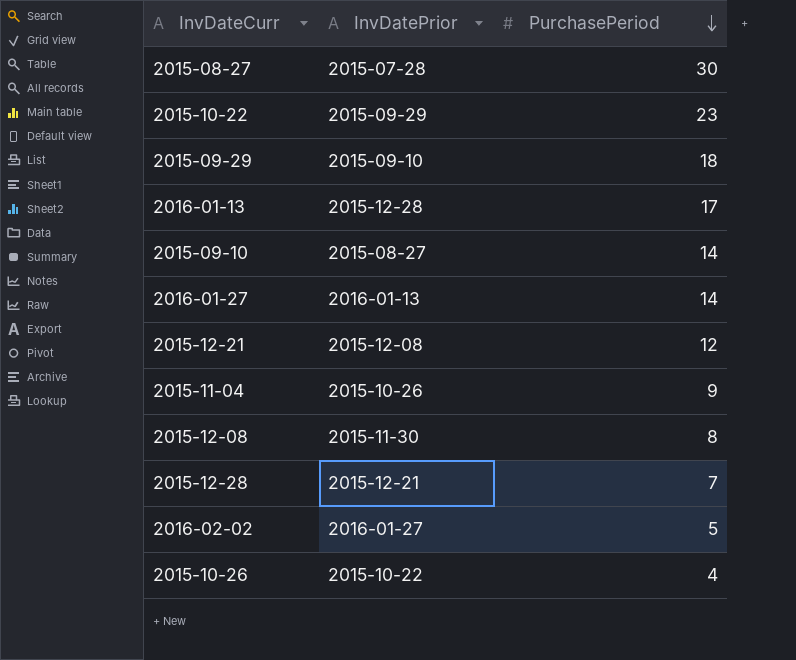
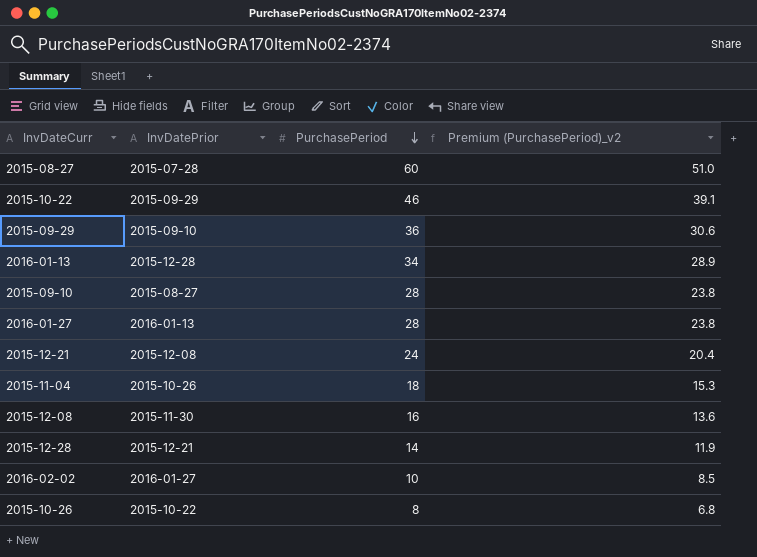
column Premium (PurchasePeriod)_v2 | formula: none -> [PurchasePeriod] * 0.85
2015-08-27 | PurchasePeriod: 30 -> 60
2015-10-22 | PurchasePeriod: 23 -> 46
2015-09-29 | PurchasePeriod: 18 -> 36
2016-01-13 | PurchasePeriod: 17 -> 34
2015-09-10 | PurchasePeriod: 14 -> 28
2016-01-27 | PurchasePeriod: 14 -> 28
2015-12-21 | PurchasePeriod: 12 -> 24
2015-11-04 | PurchasePeriod: 9 -> 18
2015-12-08 | PurchasePeriod: 8 -> 16
2015-12-28 | PurchasePeriod: 7 -> 14
2016-02-02 | PurchasePeriod: 5 -> 10
2015-10-26 | PurchasePeriod: 4 -> 8

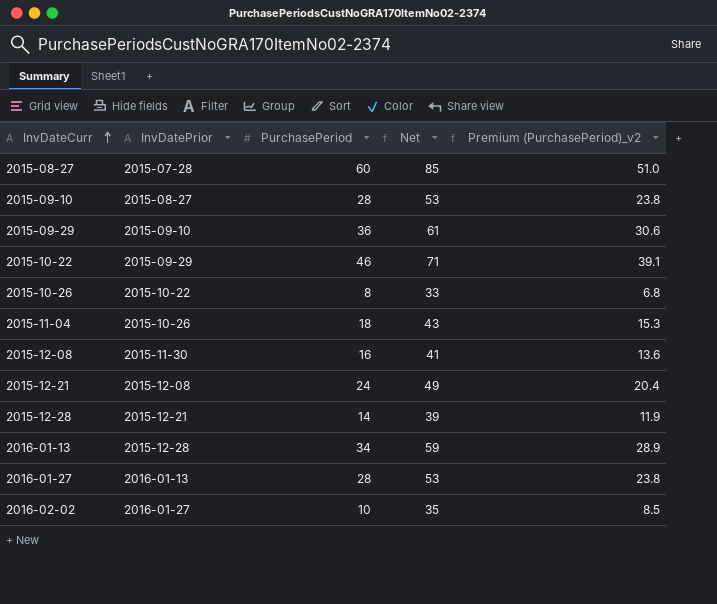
row order: PurchasePeriod descending -> InvDateCurr ascending
column Net | formula: none -> [PurchasePeriod] + 25

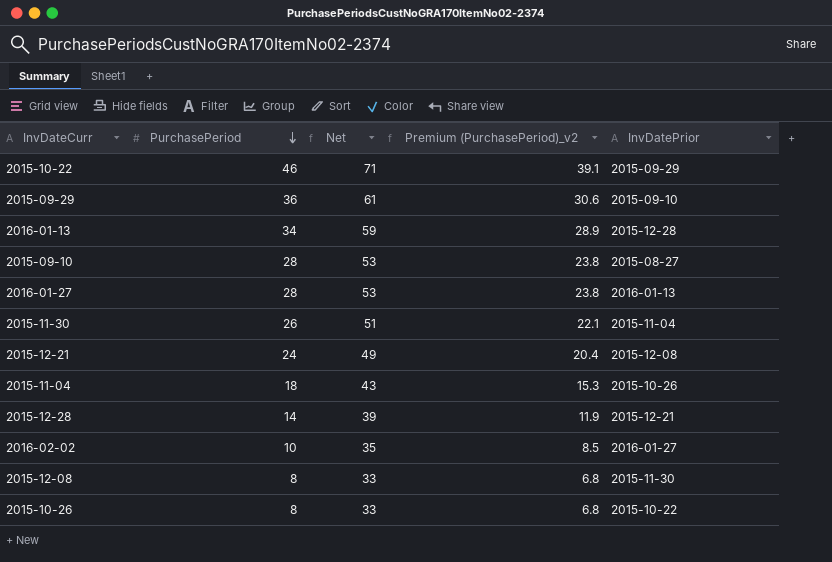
row order: InvDateCurr ascending -> PurchasePeriod descending
column InvDatePrior | position: 2 -> 5
row 2015-08-27: 2015-07-28 | 60 | 85 | 51.0 -> none
row 2015-11-30: none -> 26 | 51 | 22.1 | 2015-11-04
2015-12-08 | PurchasePeriod: 16 -> 8
2015-12-08 | Net: 41 -> 33
2015-12-08 | Premium (PurchasePeriod)_v2: 13.6 -> 6.8

